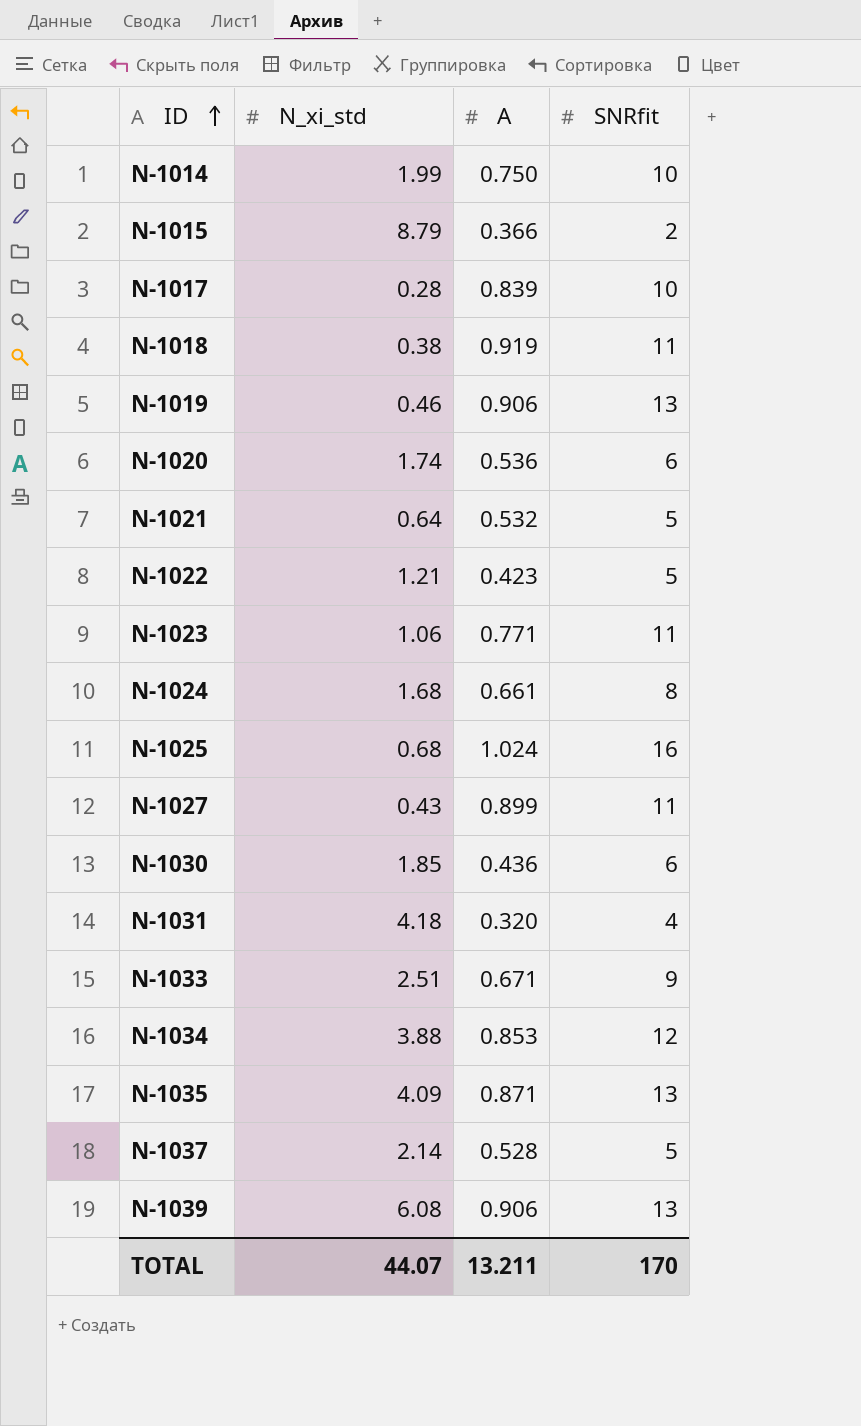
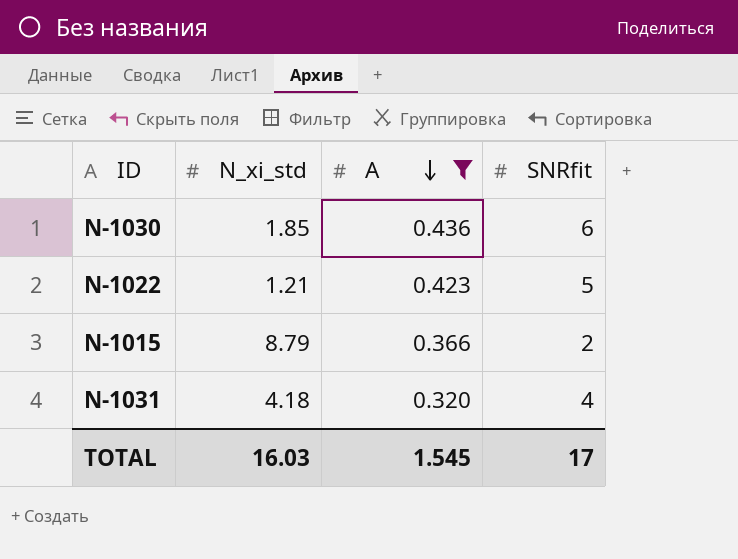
filter: none -> A <= 0.436
row order: ID ascending -> A descending
TOTAL | N_xi_std: 44.07 -> 16.03
TOTAL | A: 13.211 -> 1.545
TOTAL | SNRfit: 170 -> 17

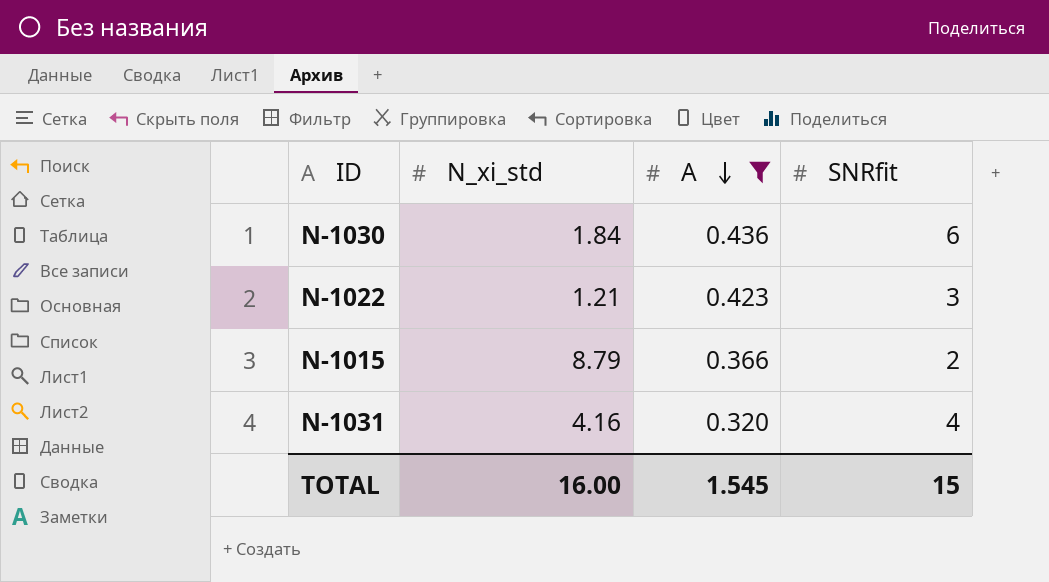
N-1030 | N_xi_std: 1.85 -> 1.84
N-1022 | SNRfit: 5 -> 3
N-1031 | N_xi_std: 4.18 -> 4.16
TOTAL | N_xi_std: 16.03 -> 16.00
TOTAL | SNRfit: 17 -> 15

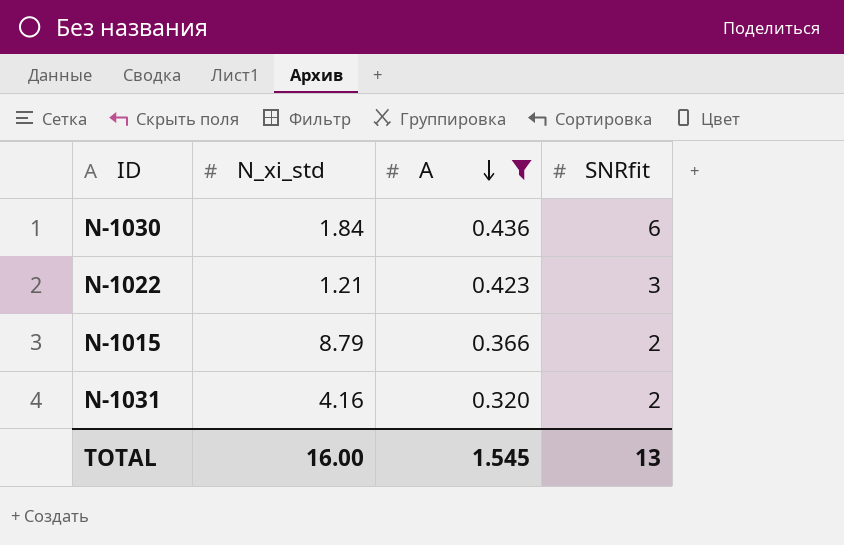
N-1031 | SNRfit: 4 -> 2
TOTAL | SNRfit: 15 -> 13

